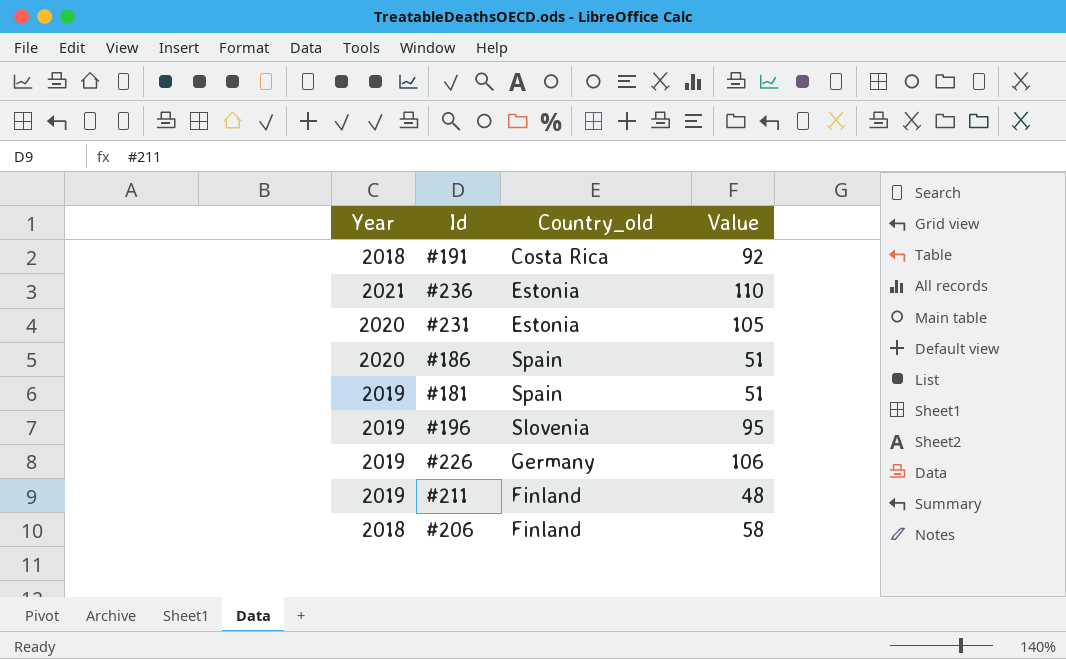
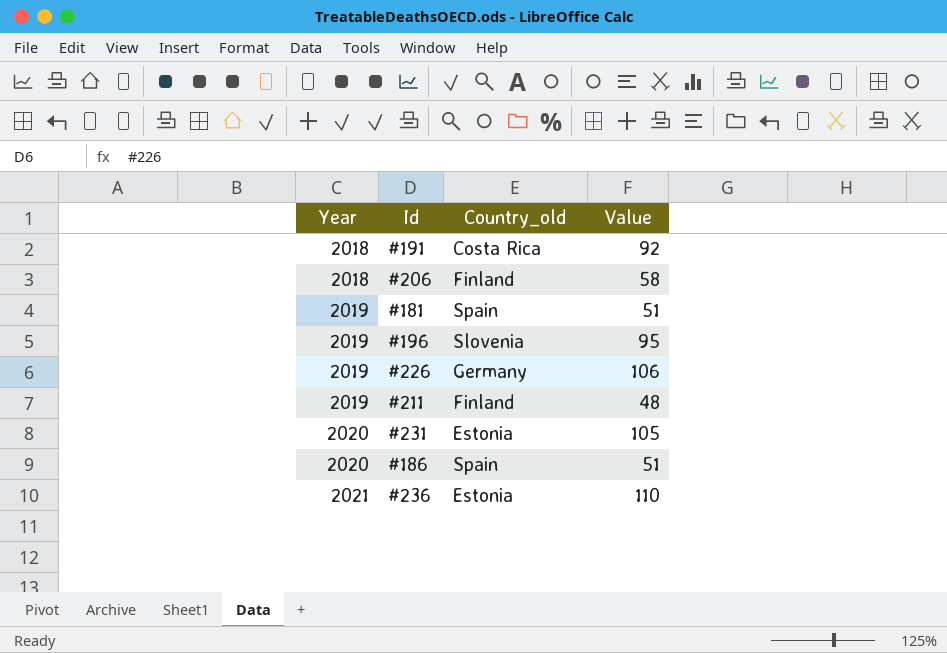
row order: none -> Year ascending

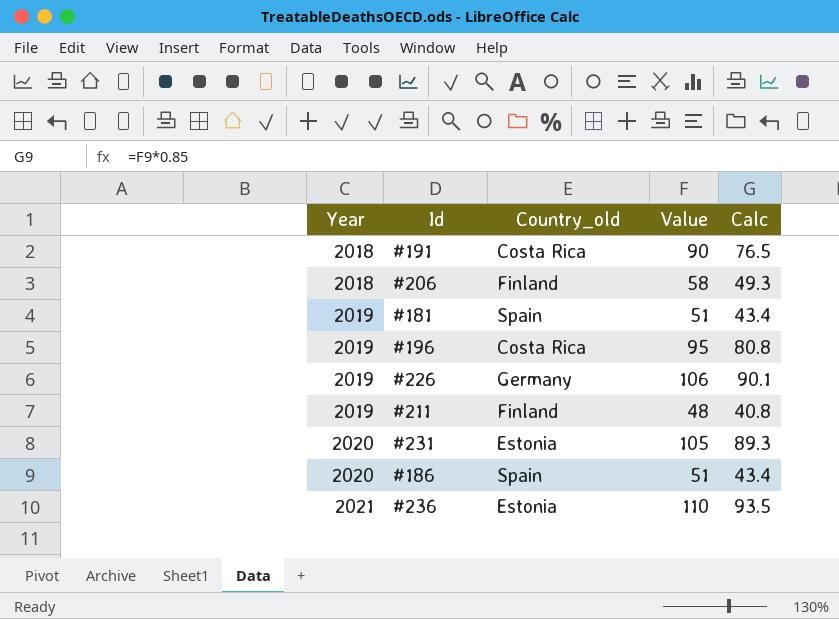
column Calc | formula: none -> [Value] * 0.85
#191 | Value: 92 -> 90
#196 | Country_old: Slovenia -> Costa Rica

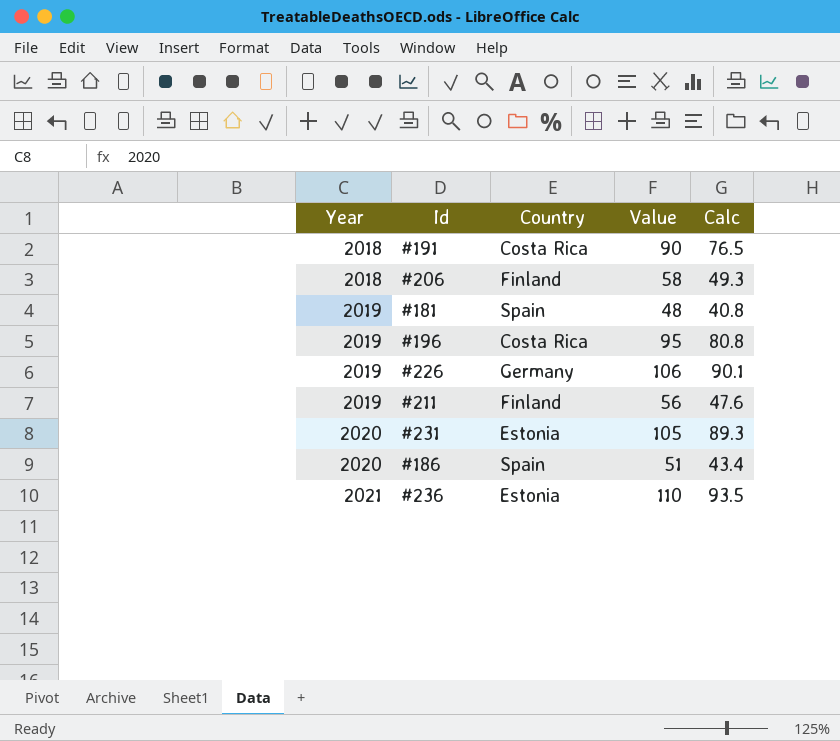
column name: Country_old -> Country
#181 | Value: 51 -> 48
#181 | Calc: 43.4 -> 40.8
#211 | Value: 48 -> 56
#211 | Calc: 40.8 -> 47.6

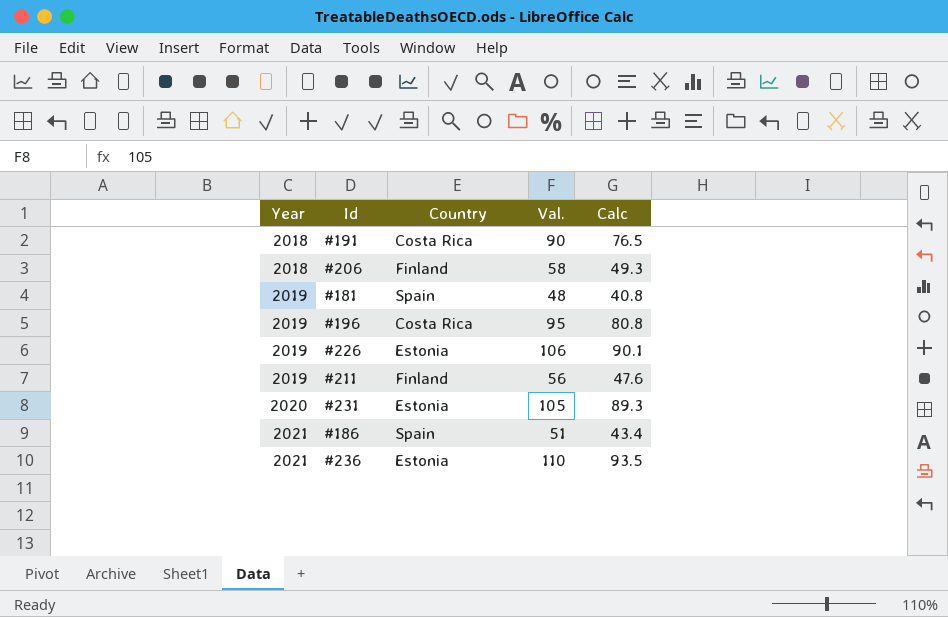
column name: Value -> Val.
#226 | Country: Germany -> Estonia
#186 | Year: 2020 -> 2021

